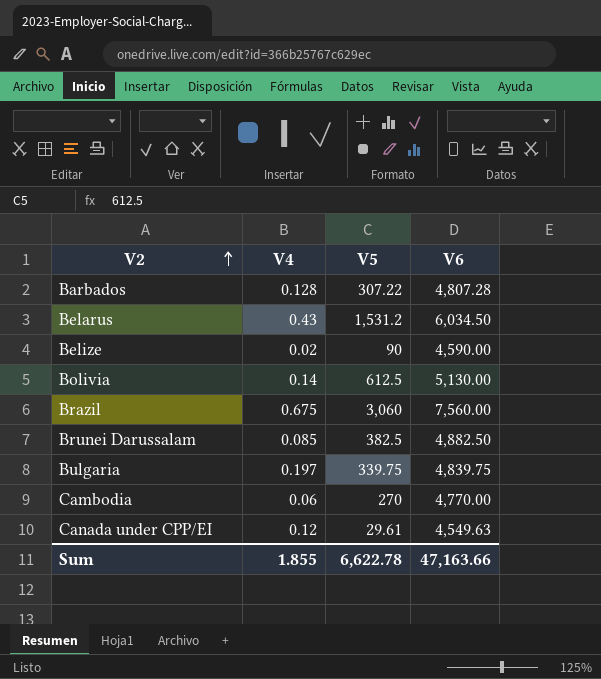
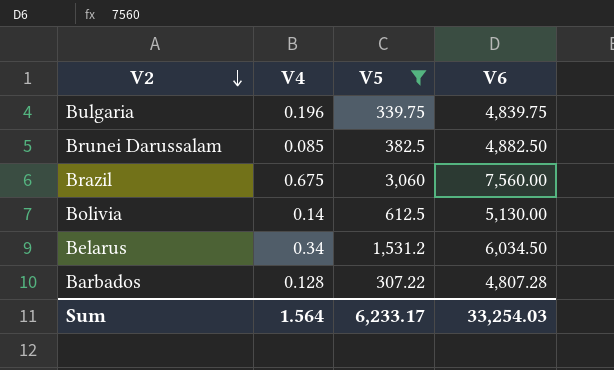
filter: none -> V5 >= 307.22
row order: V2 ascending -> V2 descending
Bulgaria | V4: 0.197 -> 0.196
Belarus | V4: 0.43 -> 0.34
Sum | V4: 1.855 -> 1.564
Sum | V5: 6,622.78 -> 6,233.17
Sum | V6: 47,163.66 -> 33,254.03

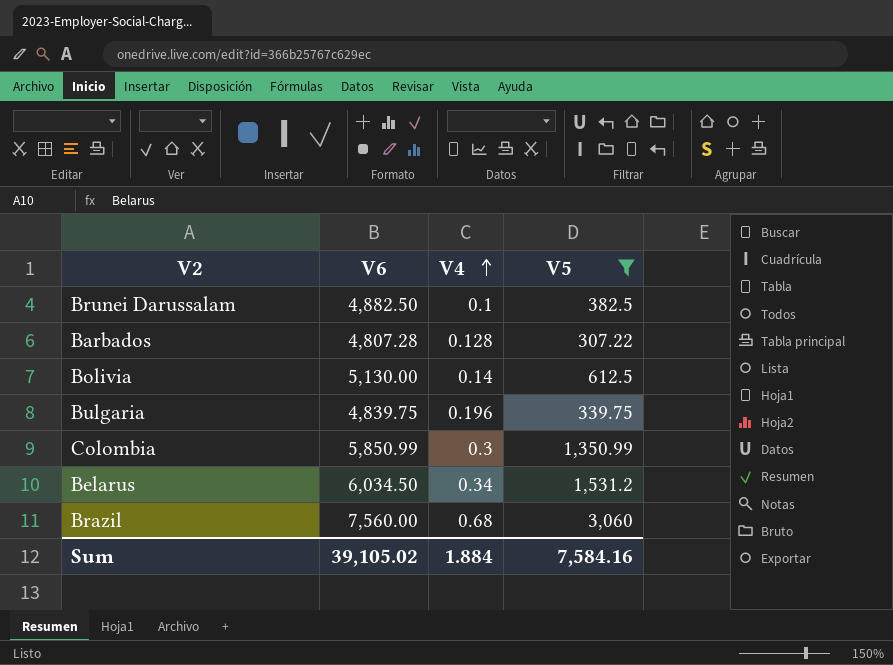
row order: V2 descending -> V4 ascending
column V6 | position: 4 -> 2
Brunei Darussalam | V4: 0.085 -> 0.1
row Colombia: none -> 5,850.99 | 0.3 | 1,350.99
Brazil | V4: 0.675 -> 0.68
Sum | V6: 33,254.03 -> 39,105.02
Sum | V4: 1.564 -> 1.884
Sum | V5: 6,233.17 -> 7,584.16

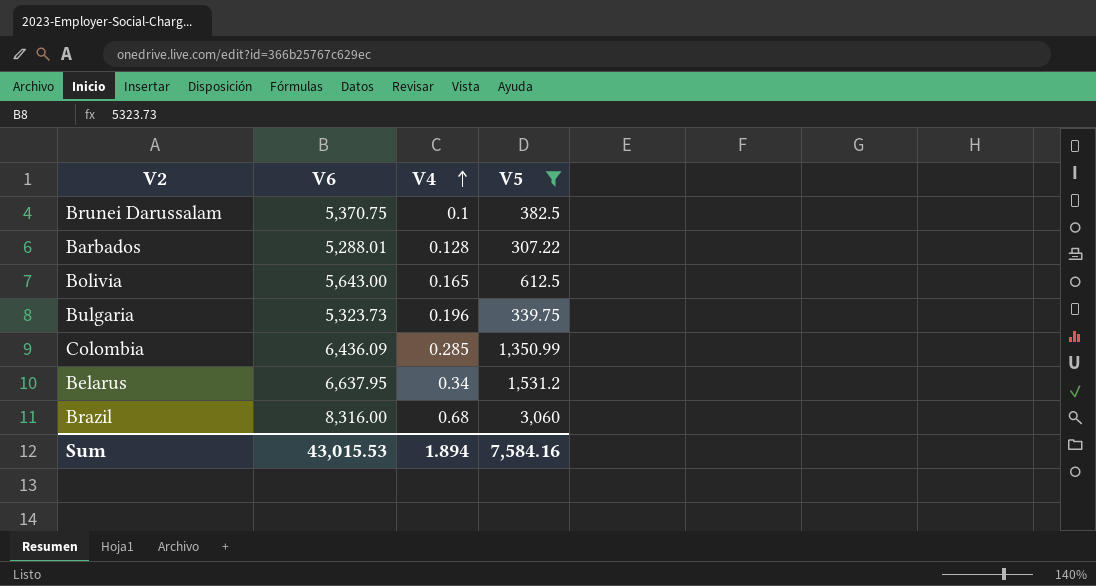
Brunei Darussalam | V6: 4,882.50 -> 5,370.75
Barbados | V6: 4,807.28 -> 5,288.01
Bolivia | V6: 5,130.00 -> 5,643.00
Bolivia | V4: 0.14 -> 0.165
Bulgaria | V6: 4,839.75 -> 5,323.73
Colombia | V6: 5,850.99 -> 6,436.09
Colombia | V4: 0.3 -> 0.285
Belarus | V6: 6,034.50 -> 6,637.95
Brazil | V6: 7,560.00 -> 8,316.00
Sum | V6: 39,105.02 -> 43,015.53
Sum | V4: 1.884 -> 1.894

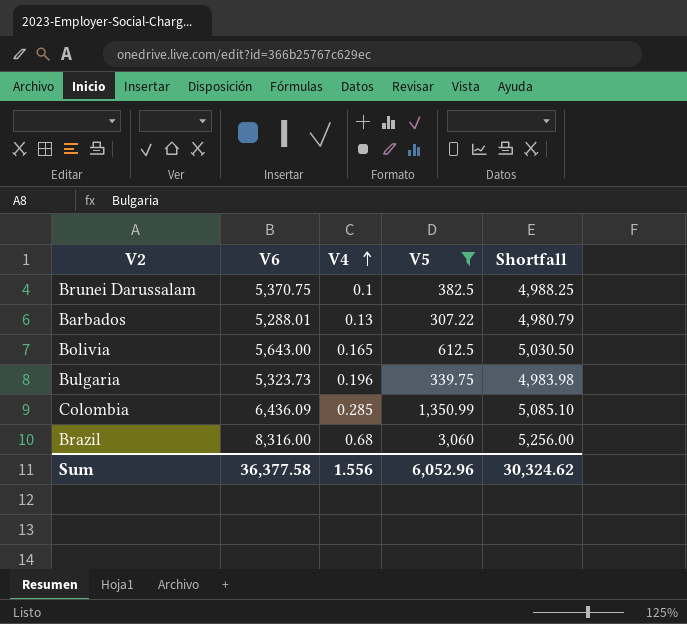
column Shortfall | formula: none -> [V6] - [V5]
row Belarus: 6,637.95 | 0.34 | 1,531.2 -> none
Barbados | V4: 0.128 -> 0.13
Sum | V6: 43,015.53 -> 36,377.58
Sum | V4: 1.894 -> 1.556
Sum | V5: 7,584.16 -> 6,052.96

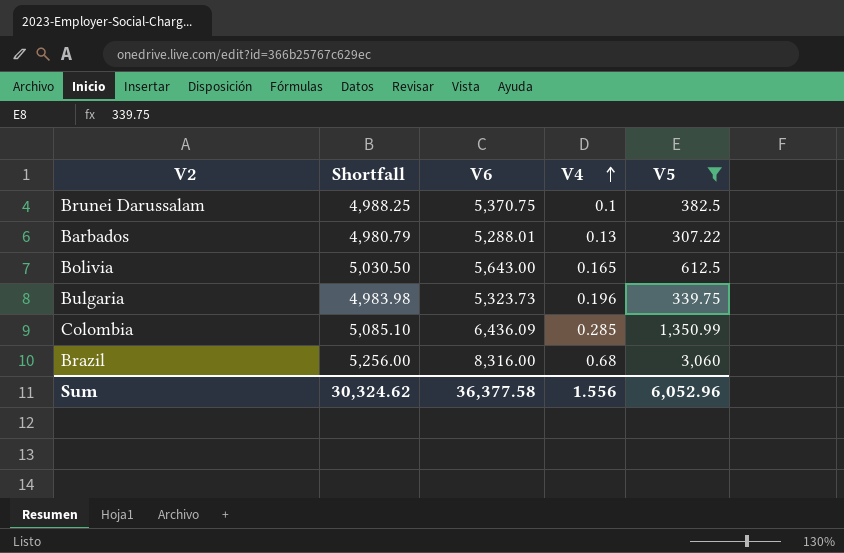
column Shortfall | position: 5 -> 2

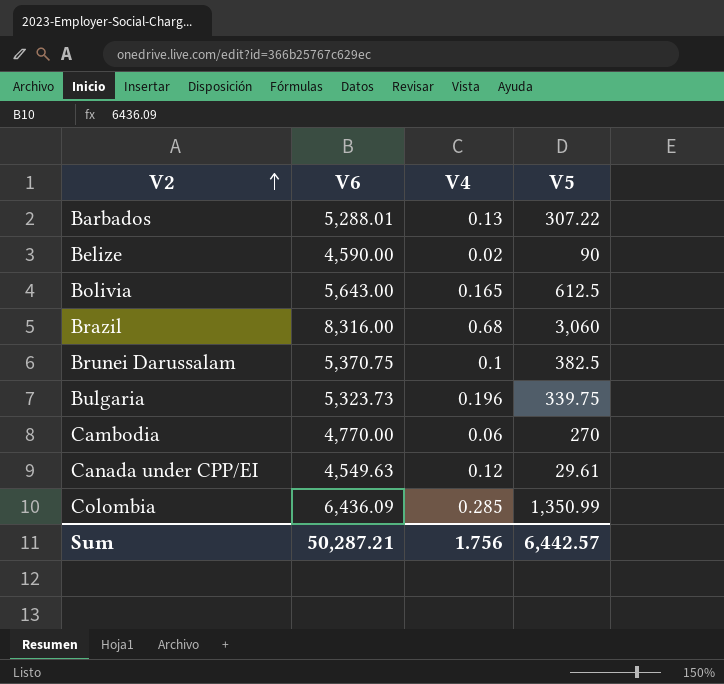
filter: V5 >= 307.22 -> none
row order: V4 ascending -> V2 ascending
column Shortfall | formula: [V6] - [V5] -> none
Sum | V6: 36,377.58 -> 50,287.21
Sum | V4: 1.556 -> 1.756
Sum | V5: 6,052.96 -> 6,442.57

